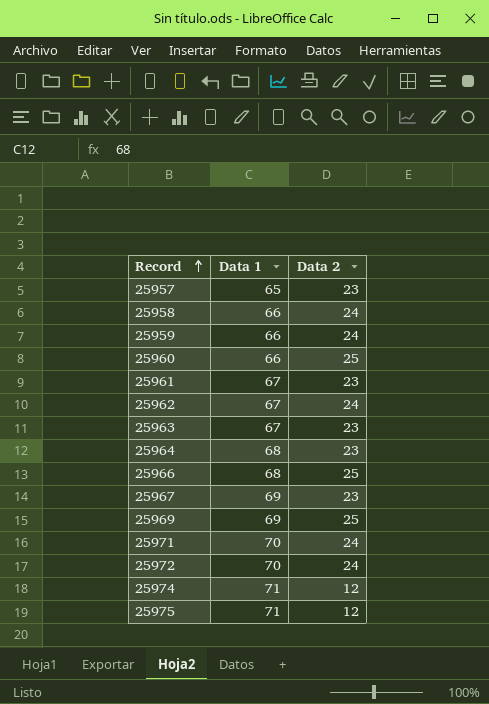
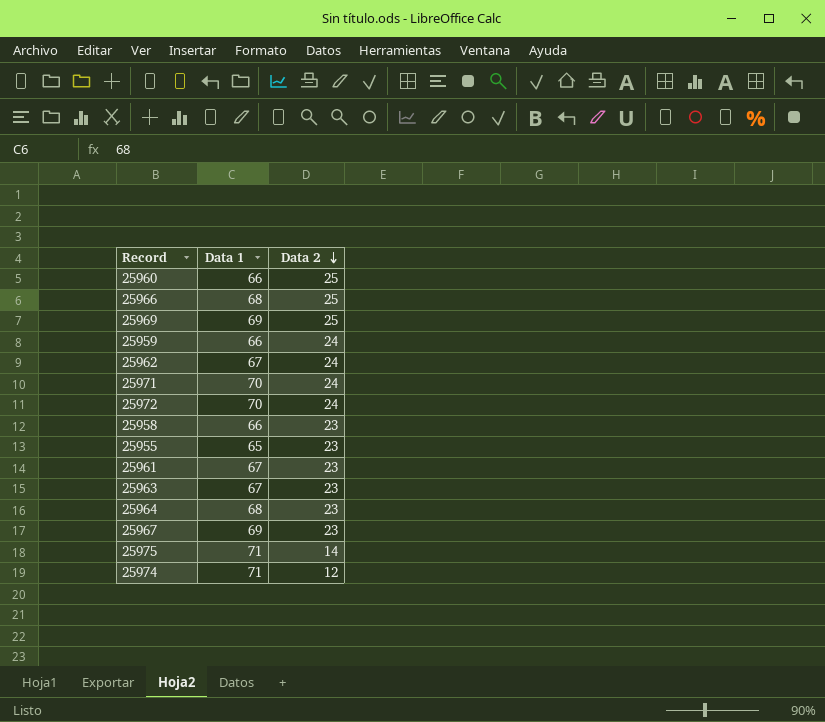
row order: Record ascending -> Data 2 descending
row 25957: 65 | 23 -> none
25958 | Data 2: 24 -> 23
row 25955: none -> 65 | 23
25975 | Data 2: 12 -> 14

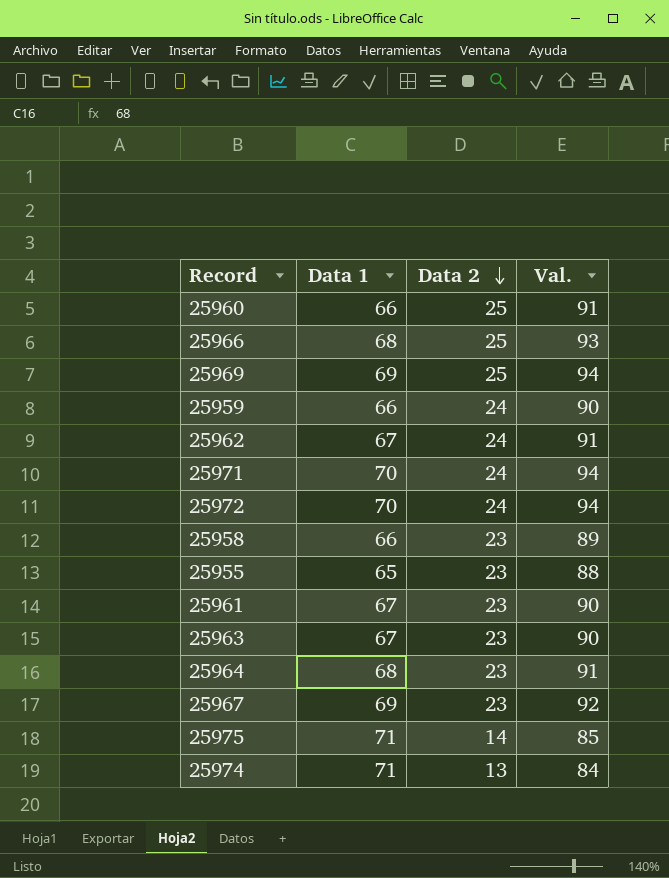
column Val. | formula: none -> [Data 1] + [Data 2]
25974 | Data 2: 12 -> 13

